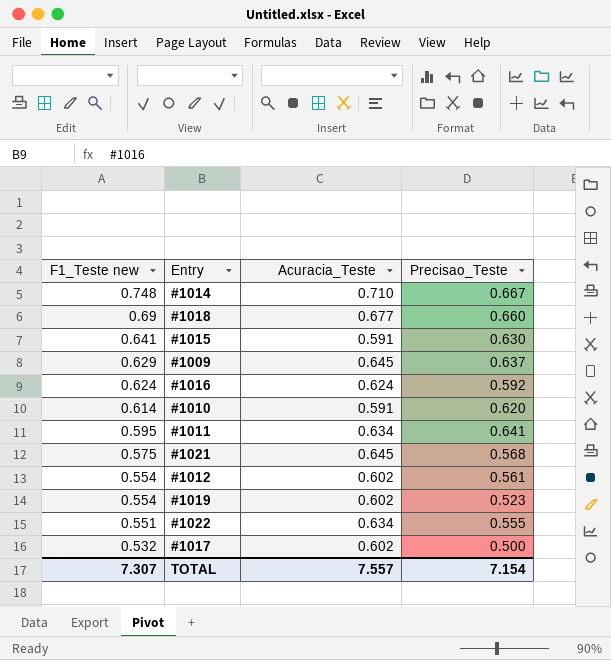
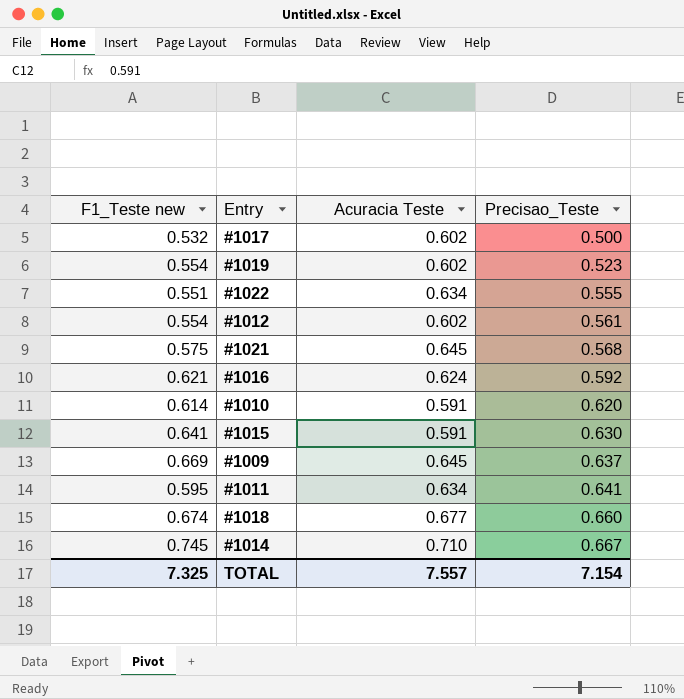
row order: F1_Teste new descending -> Precisao_Teste ascending
column name: Acuracia_Teste -> Acuracia Teste
#1016 | F1_Teste new: 0.624 -> 0.621
#1009 | F1_Teste new: 0.629 -> 0.669
#1018 | F1_Teste new: 0.69 -> 0.674
#1014 | F1_Teste new: 0.748 -> 0.745
TOTAL | F1_Teste new: 7.307 -> 7.325

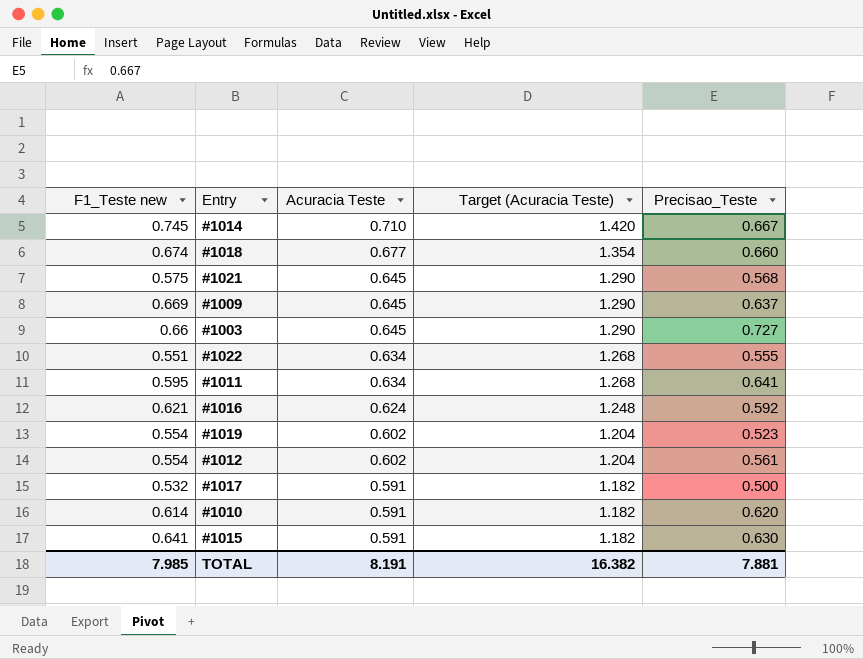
row order: Precisao_Teste ascending -> Acuracia Teste descending
column Target (Acuracia Teste) | formula: none -> [Acuracia Teste] * 2
row #1003: none -> 0.66 | 0.645 | 1.290 | 0.727
#1017 | Acuracia Teste: 0.602 -> 0.591
TOTAL | F1_Teste new: 7.325 -> 7.985
TOTAL | Acuracia Teste: 7.557 -> 8.191
TOTAL | Precisao_Teste: 7.154 -> 7.881

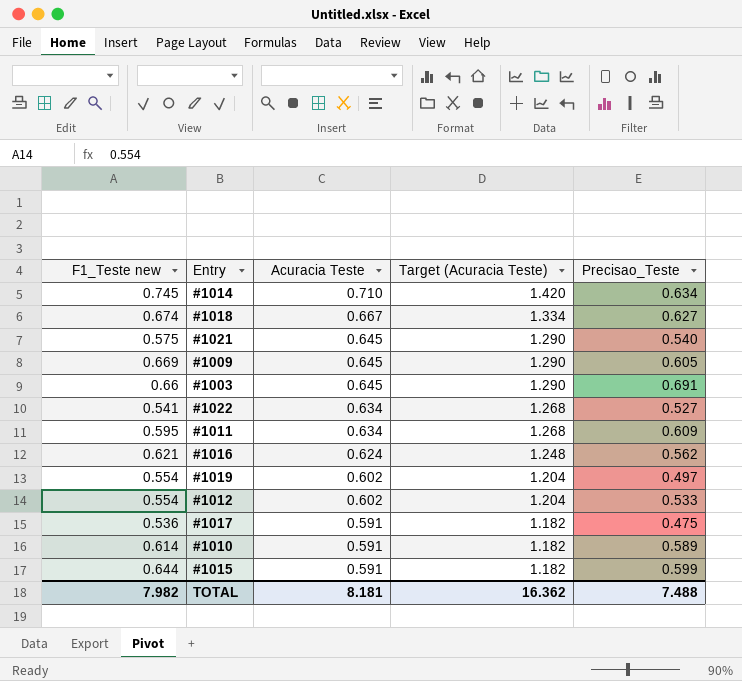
#1014 | Precisao_Teste: 0.667 -> 0.634
#1018 | Acuracia Teste: 0.677 -> 0.667
#1018 | Target (Acuracia Teste): 1.354 -> 1.334
#1018 | Precisao_Teste: 0.660 -> 0.627
#1021 | Precisao_Teste: 0.568 -> 0.540
#1009 | Precisao_Teste: 0.637 -> 0.605
#1003 | Precisao_Teste: 0.727 -> 0.691
#1022 | F1_Teste new: 0.551 -> 0.541
#1022 | Precisao_Teste: 0.555 -> 0.527
#1011 | Precisao_Teste: 0.641 -> 0.609
#1016 | Precisao_Teste: 0.592 -> 0.562
#1019 | Precisao_Teste: 0.523 -> 0.497
#1012 | Precisao_Teste: 0.561 -> 0.533
#1017 | F1_Teste new: 0.532 -> 0.536
#1017 | Precisao_Teste: 0.500 -> 0.475
#1010 | Precisao_Teste: 0.620 -> 0.589
#1015 | F1_Teste new: 0.641 -> 0.644
#1015 | Precisao_Teste: 0.630 -> 0.599
TOTAL | F1_Teste new: 7.985 -> 7.982
TOTAL | Acuracia Teste: 8.191 -> 8.181
TOTAL | Target (Acuracia Teste): 16.382 -> 16.362
TOTAL | Precisao_Teste: 7.881 -> 7.488

